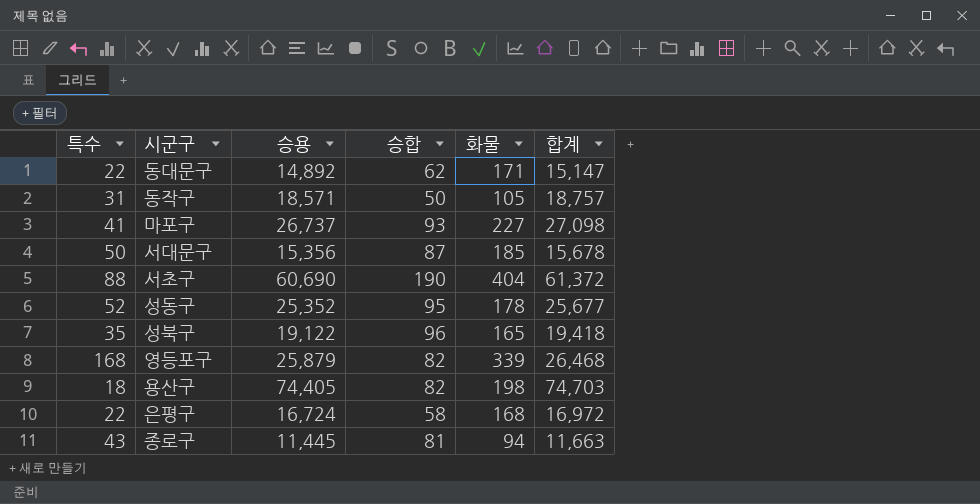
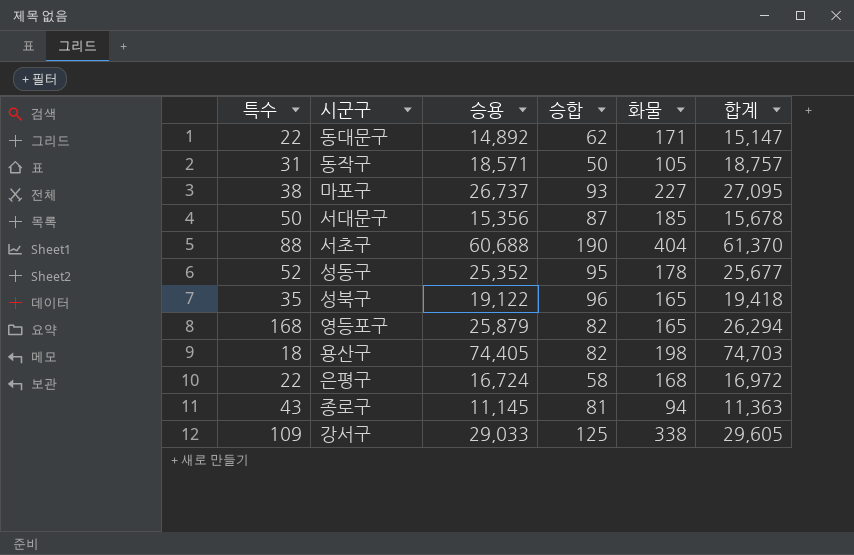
마포구 | 특수: 41 -> 38
마포구 | 합계: 27,098 -> 27,095
서초구 | 승용: 60,690 -> 60,688
서초구 | 합계: 61,372 -> 61,370
영등포구 | 화물: 339 -> 165
영등포구 | 합계: 26,468 -> 26,294
종로구 | 승용: 11,445 -> 11,145
종로구 | 합계: 11,663 -> 11,363
row 강서구: none -> 109 | 29,033 | 125 | 338 | 29,605

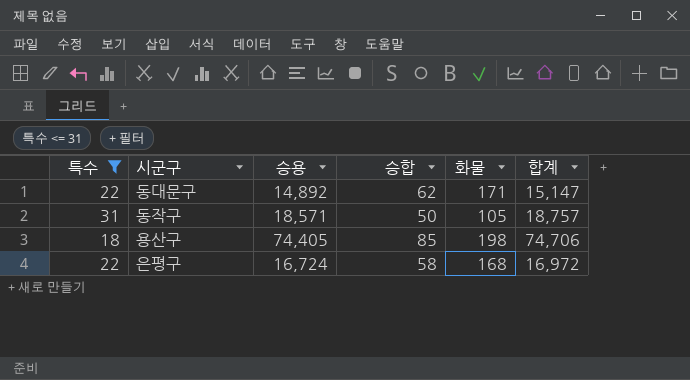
filter: none -> 특수 <= 31
용산구 | 승합: 82 -> 85
용산구 | 합계: 74,703 -> 74,706

